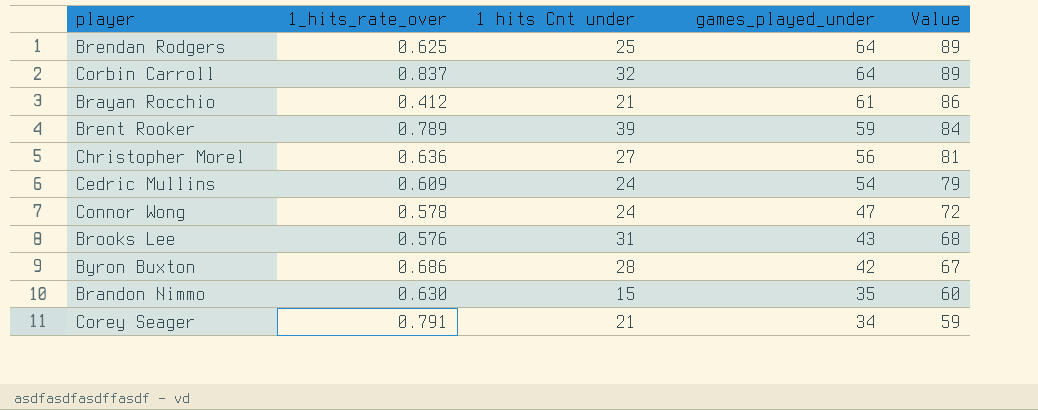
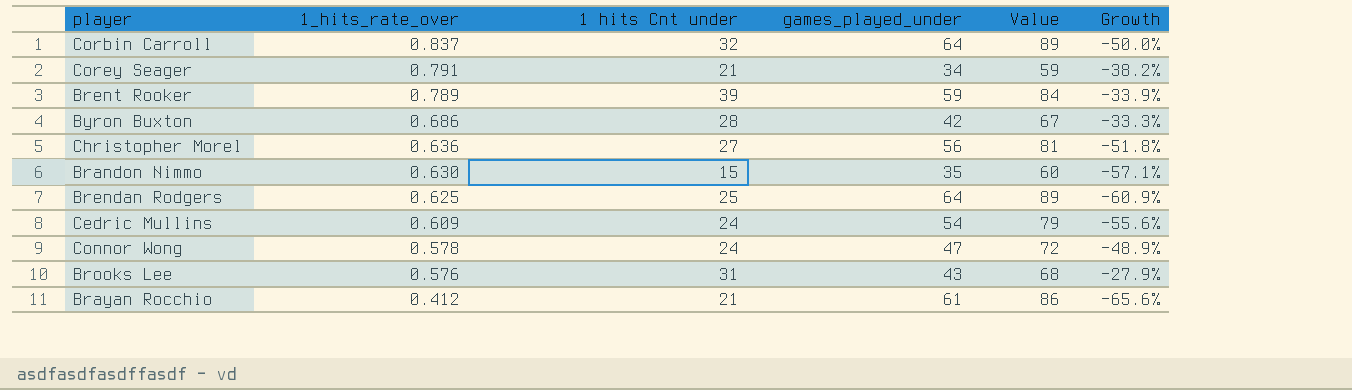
row order: games_played_under descending -> 1_hits_rate_over descending
column Growth | formula: none -> ([1 hits Cnt under] - [games_played_under]) / [games_played_under]

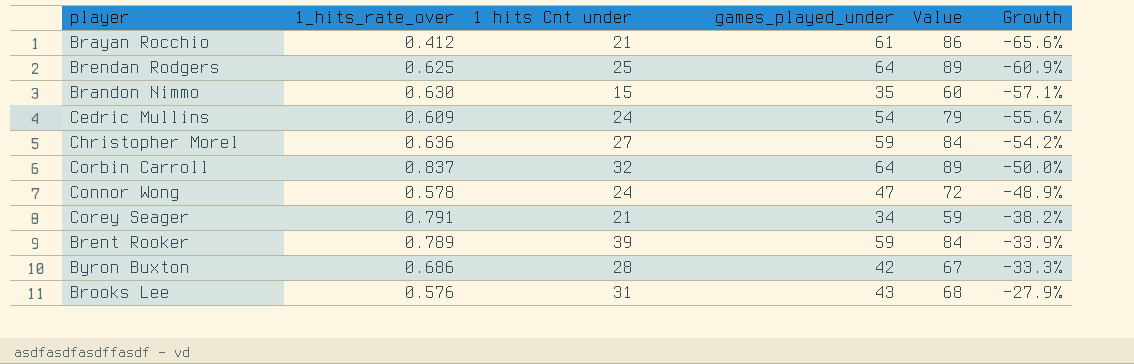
row order: 1_hits_rate_over descending -> Growth ascending
Christopher Morel | games_played_under: 56 -> 59
Christopher Morel | Value: 81 -> 84
Christopher Morel | Growth: -51.8% -> -54.2%

